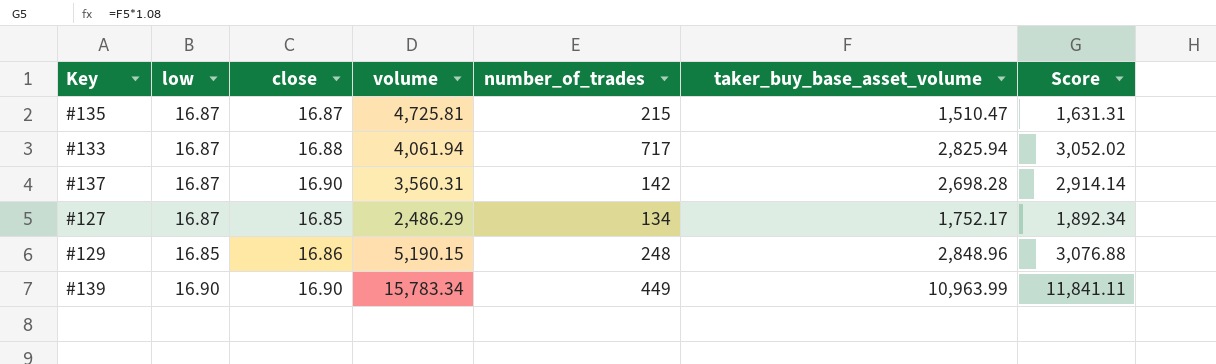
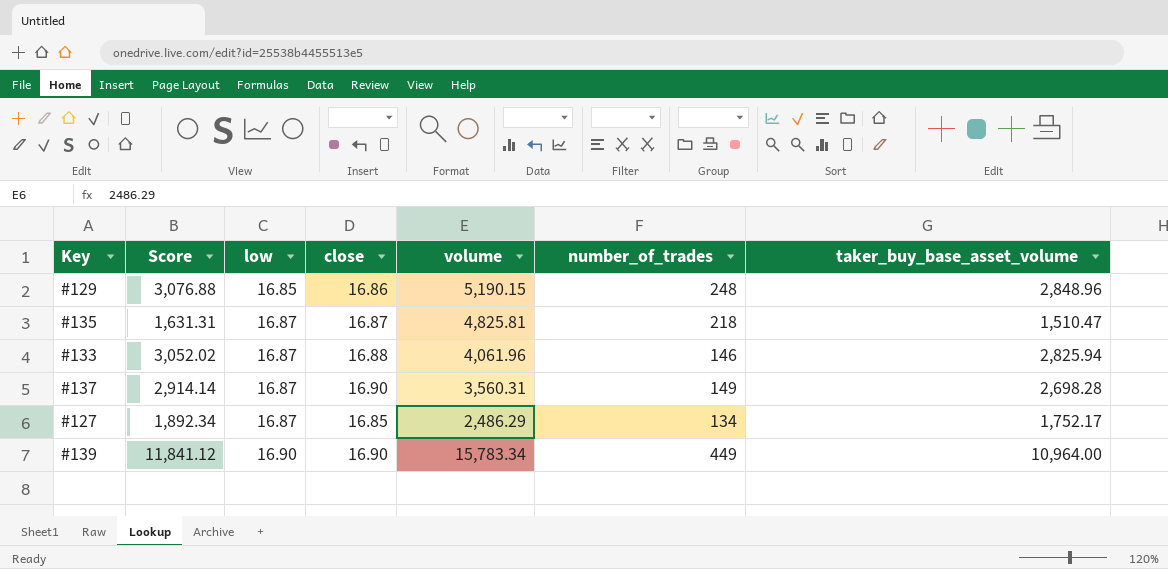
row order: none -> low ascending
column Score | position: 7 -> 2
#135 | volume: 4,725.81 -> 4,825.81
#135 | number_of_trades: 215 -> 218
#133 | volume: 4,061.94 -> 4,061.96
#133 | number_of_trades: 717 -> 146
#137 | number_of_trades: 142 -> 149
#139 | Score: 11,841.11 -> 11,841.12
#139 | taker_buy_base_asset_volume: 10,963.99 -> 10,964.00

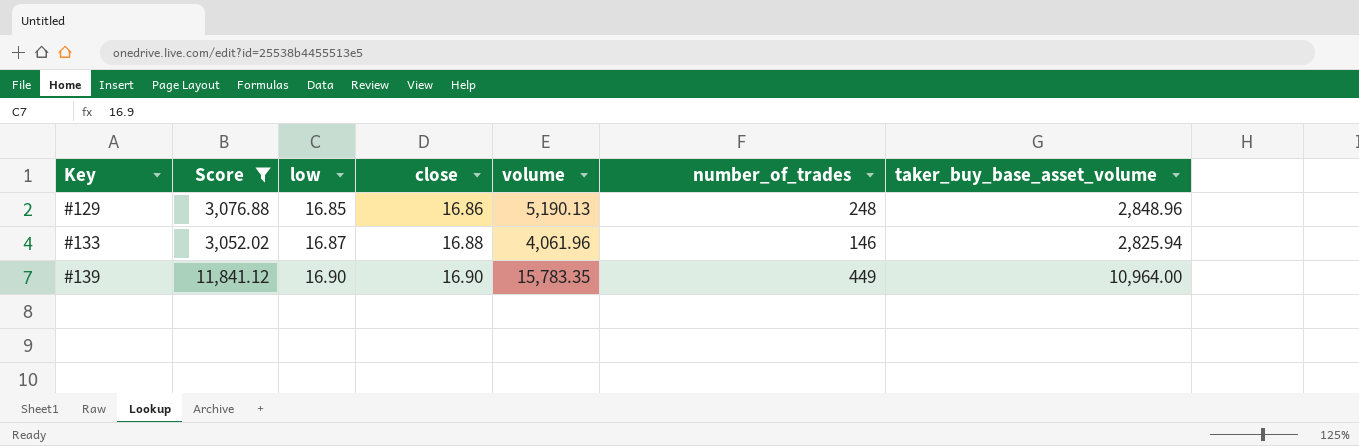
filter: none -> Score >= 3,052.02
#129 | volume: 5,190.15 -> 5,190.13
#139 | volume: 15,783.34 -> 15,783.35

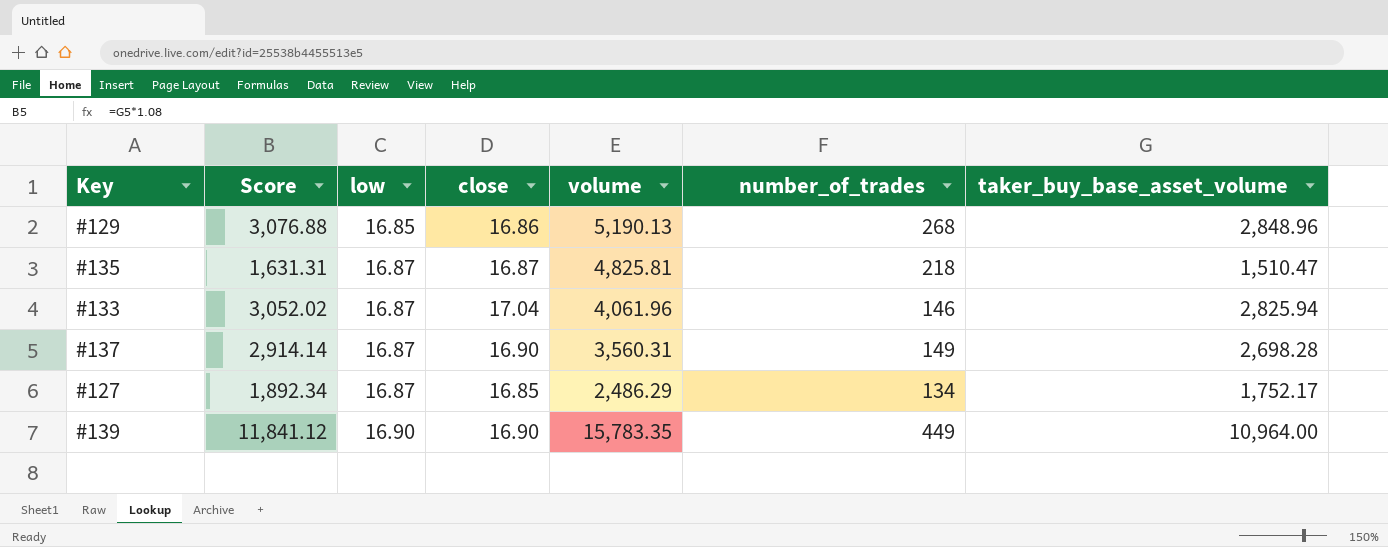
filter: Score >= 3,052.02 -> none
#129 | number_of_trades: 248 -> 268
#133 | close: 16.88 -> 17.04

